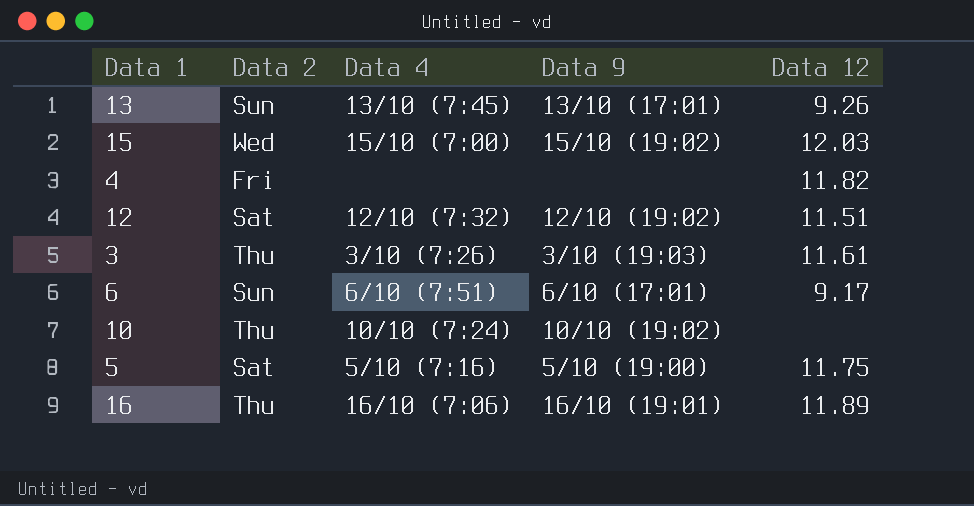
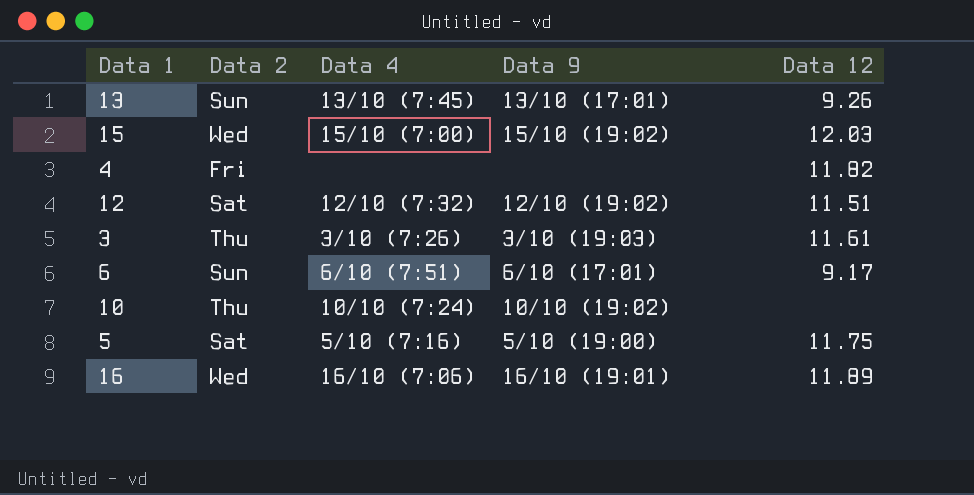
16 | Data 2: Thu -> Wed

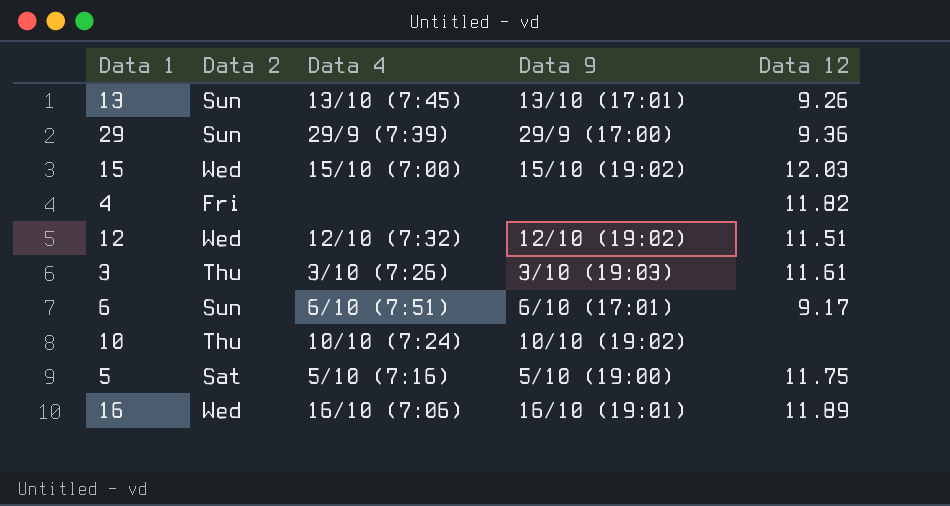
row 29: none -> Sun | 29/9 (7:39) | 29/9 (17:00) | 9.36
12 | Data 2: Sat -> Wed

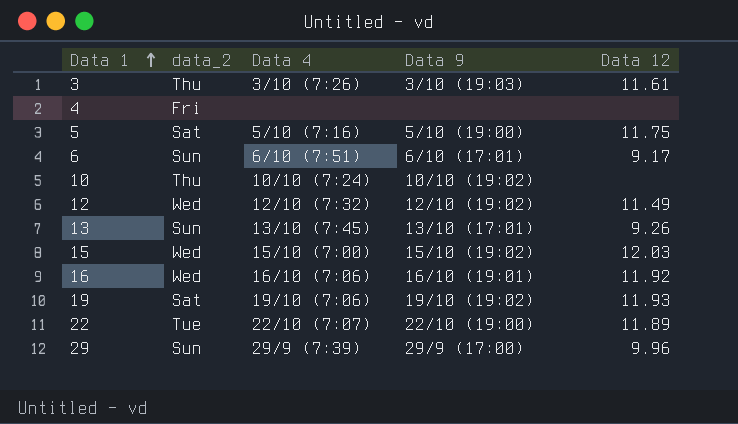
row order: none -> Data 1 ascending
column name: Data 2 -> data_2
4 | Data 12: 11.82 -> none
12 | Data 12: 11.51 -> 11.49
16 | Data 12: 11.89 -> 11.92
row 19: none -> Sat | 19/10 (7:06) | 19/10 (19:02) | 11.93
row 22: none -> Tue | 22/10 (7:07) | 22/10 (19:00) | 11.89
29 | Data 12: 9.36 -> 9.96

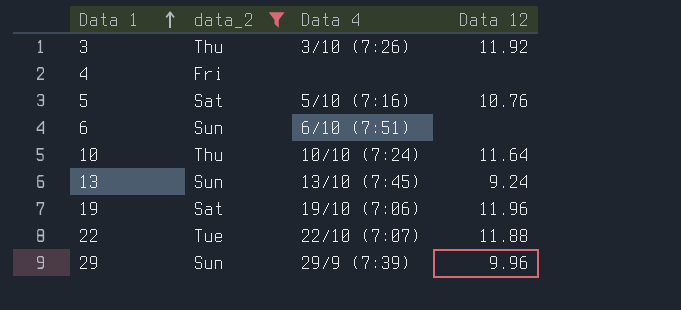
filter: none -> data_2 != Wed
column Data 9 | position: 4 -> none
3 | Data 12: 11.61 -> 11.92
5 | Data 12: 11.75 -> 10.76
6 | Data 12: 9.17 -> none
10 | Data 12: none -> 11.64
13 | Data 12: 9.26 -> 9.24
19 | Data 12: 11.93 -> 11.96
22 | Data 12: 11.89 -> 11.88

